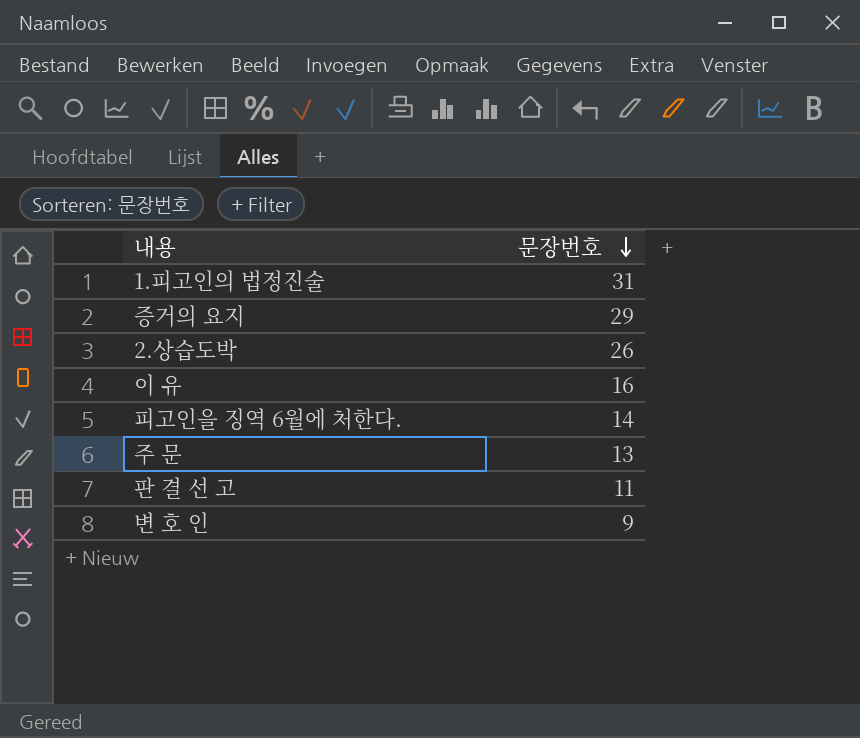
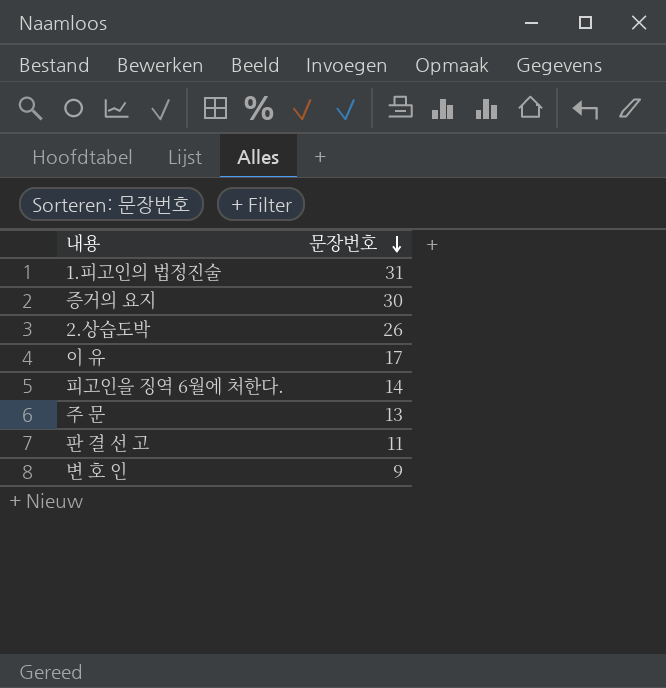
증거의 요지 | 문장번호: 29 -> 30
이 유 | 문장번호: 16 -> 17

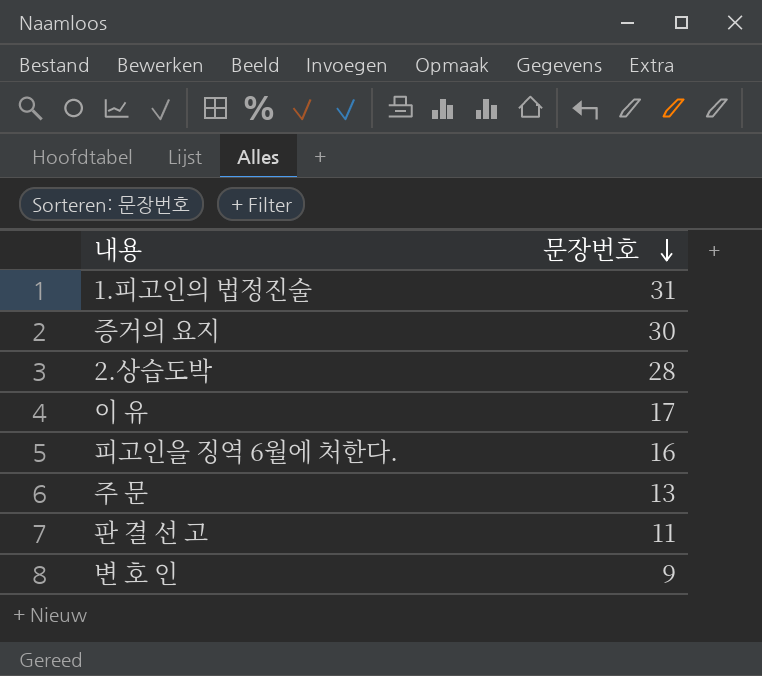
2.상습도박 | 문장번호: 26 -> 28
피고인을 징역 6월에 처한다. | 문장번호: 14 -> 16

